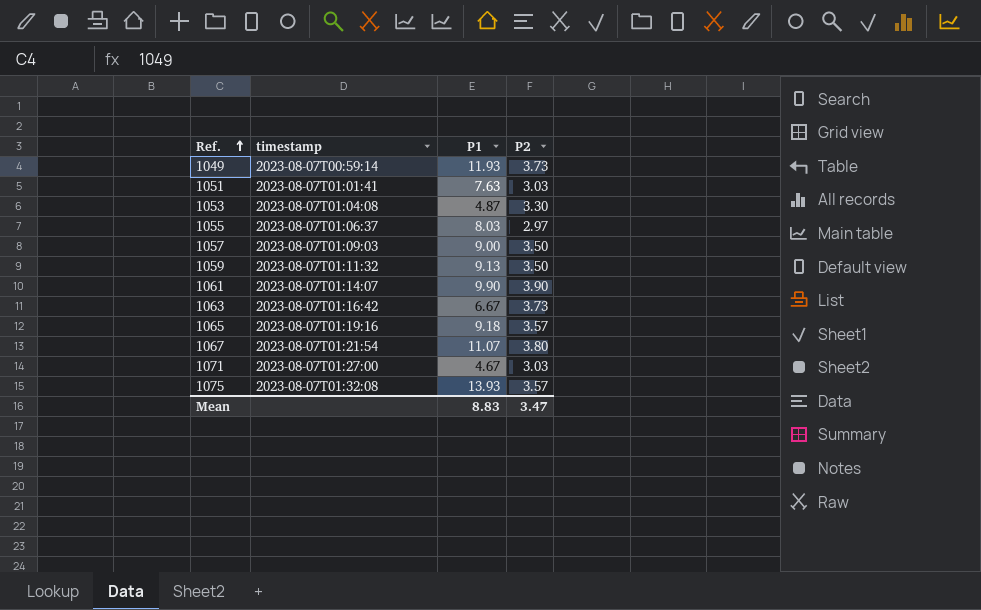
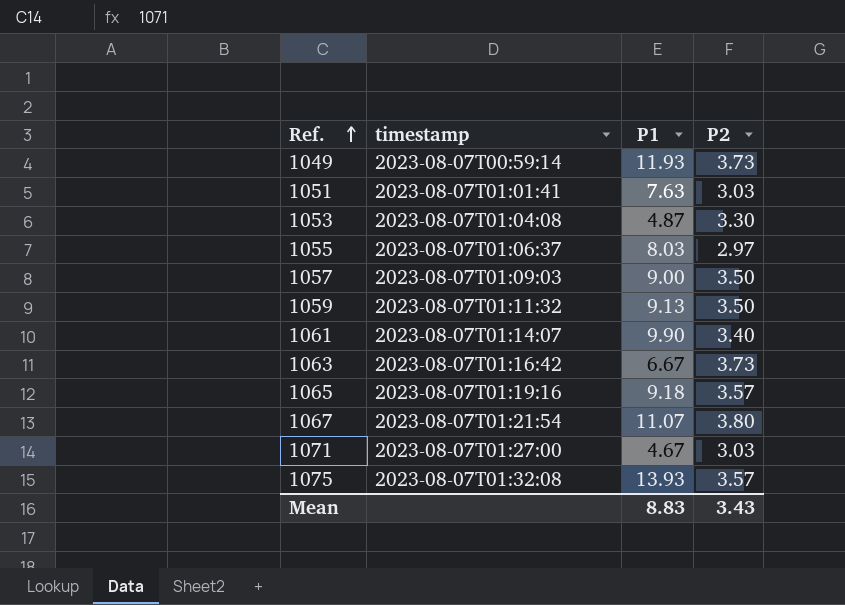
1061 | P2: 3.90 -> 3.40
Mean | P2: 3.47 -> 3.43

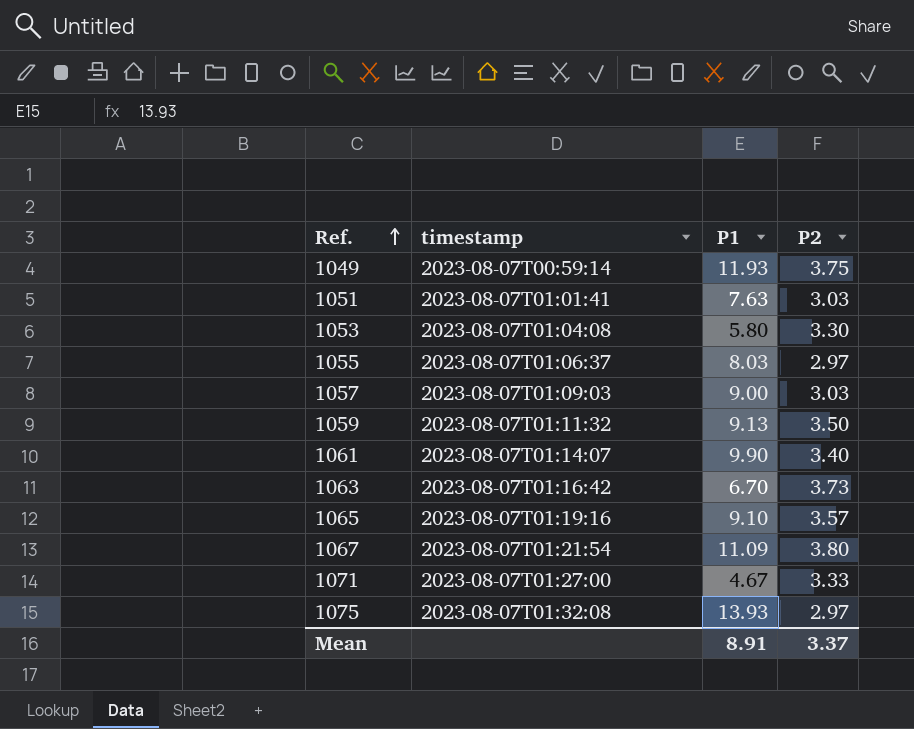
1049 | P2: 3.73 -> 3.75
1053 | P1: 4.87 -> 5.80
1057 | P2: 3.50 -> 3.03
1063 | P1: 6.67 -> 6.70
1065 | P1: 9.18 -> 9.10
1067 | P1: 11.07 -> 11.09
1071 | P2: 3.03 -> 3.33
1075 | P2: 3.57 -> 2.97
Mean | P1: 8.83 -> 8.91
Mean | P2: 3.43 -> 3.37

